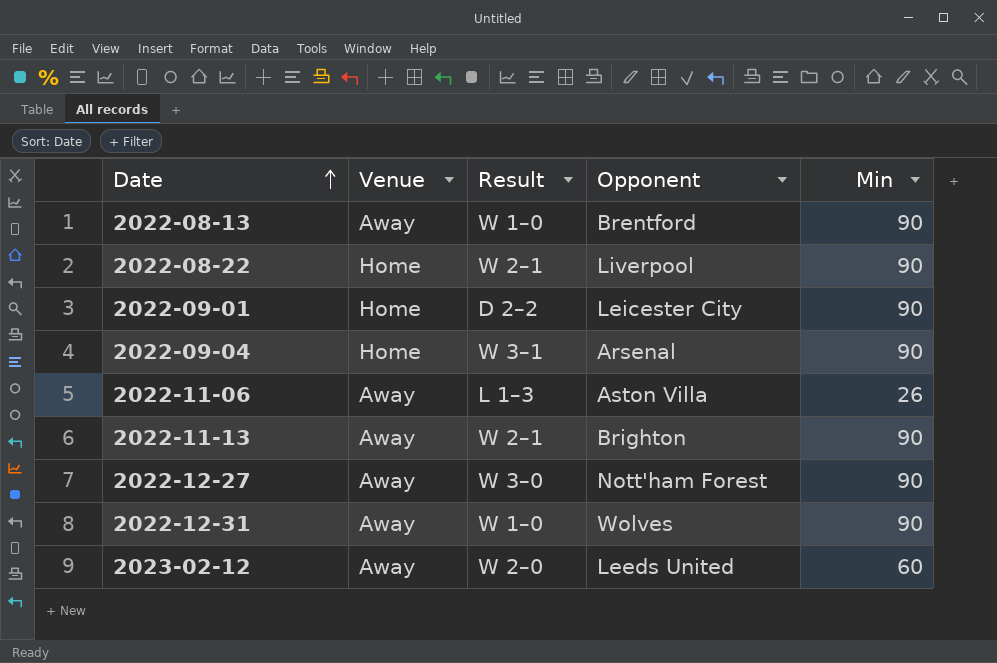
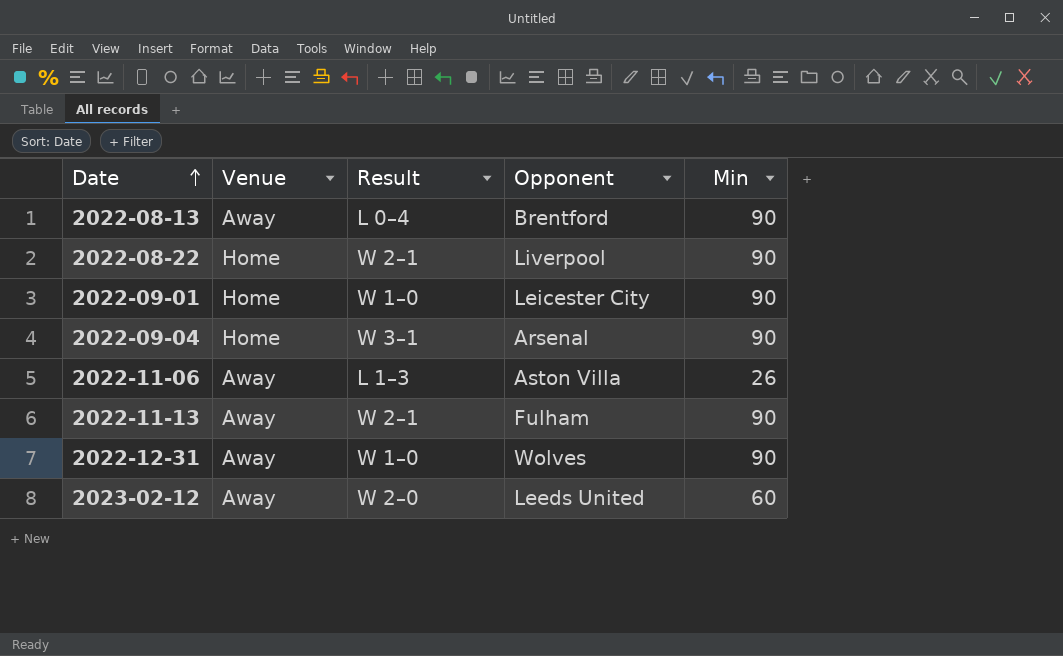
row 2022-12-27: Away | W 3–0 | Nott'ham Forest | 90 -> none
2022-08-13 | Result: W 1–0 -> L 0–4
2022-09-01 | Result: D 2–2 -> W 1–0
2022-11-13 | Opponent: Brighton -> Fulham

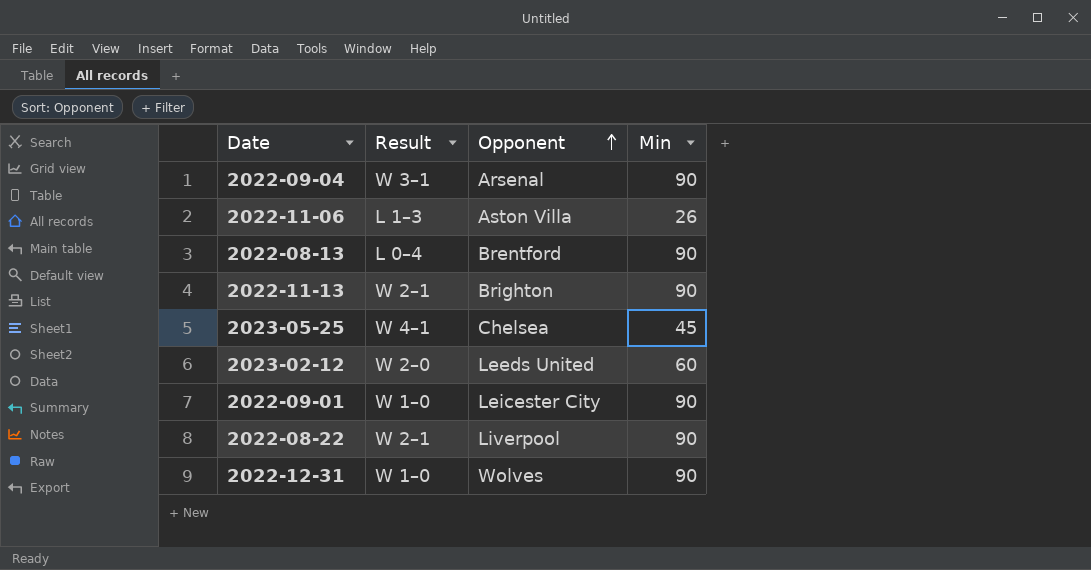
row order: Date ascending -> Opponent ascending
column Venue | position: 2 -> none
2022-11-13 | Opponent: Fulham -> Brighton
row 2023-05-25: none -> W 4–1 | Chelsea | 45

